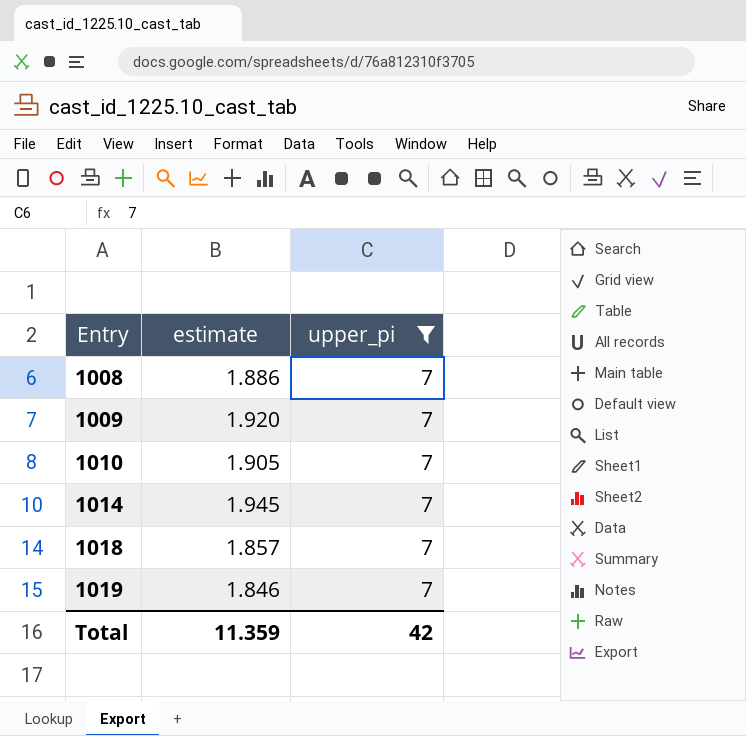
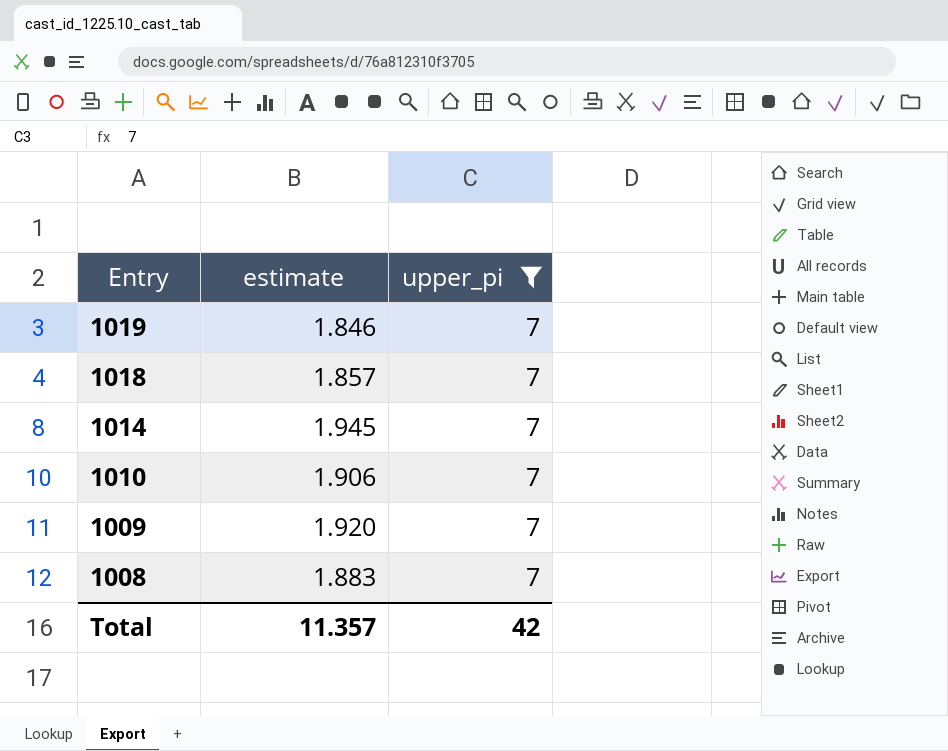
row order: Entry ascending -> Entry descending
1010 | estimate: 1.905 -> 1.906
1008 | estimate: 1.886 -> 1.883
Total | estimate: 11.359 -> 11.357

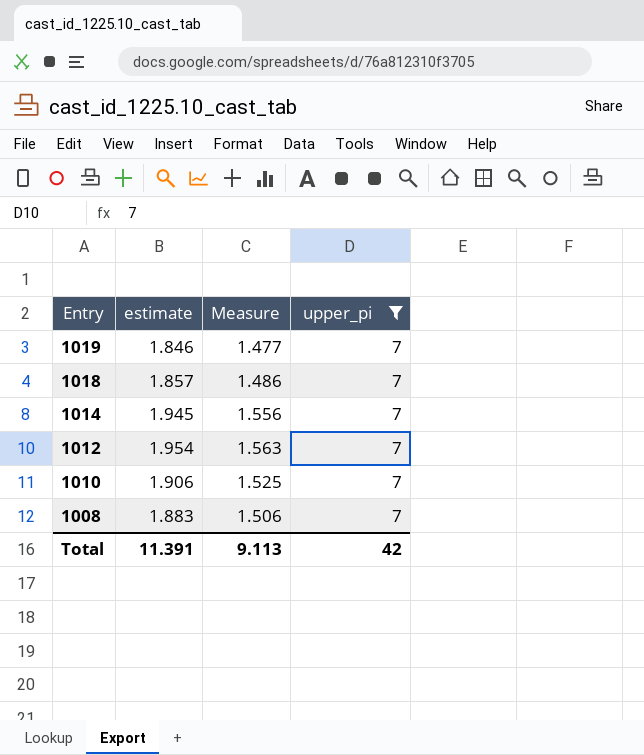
column Measure | formula: none -> [estimate] * 0.8
row 1009: 1.920 | 7 -> none
row 1012: none -> 1.954 | 1.563 | 7
Total | estimate: 11.357 -> 11.391

